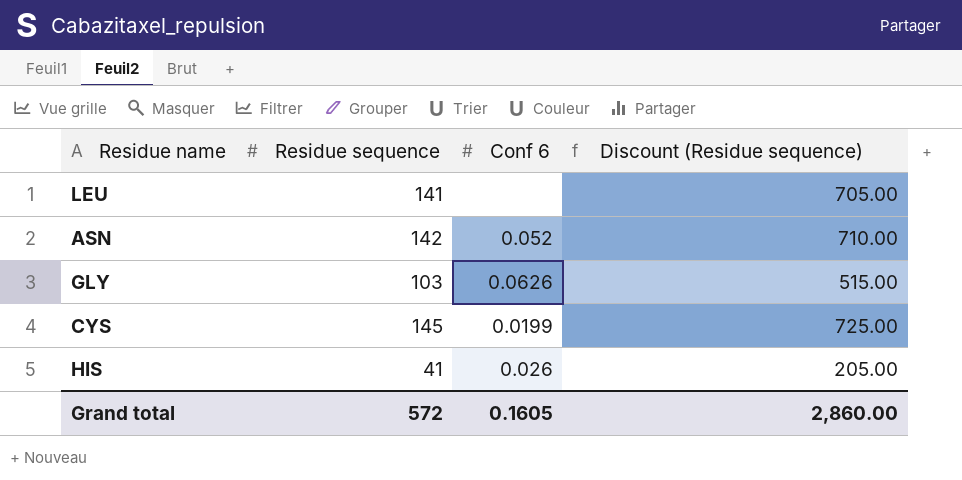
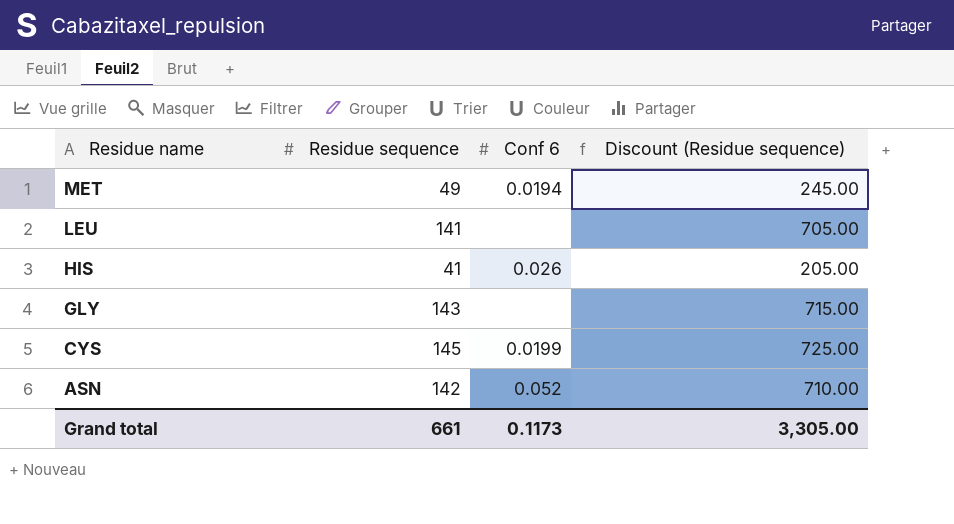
row order: none -> Residue name descending
row MET: none -> 49 | 0.0194 | 245.00
GLY | Residue sequence: 103 -> 143
GLY | Conf 6: 0.0626 -> none
GLY | Discount (Residue sequence): 515.00 -> 715.00
Grand total | Residue sequence: 572 -> 661
Grand total | Conf 6: 0.1605 -> 0.1173
Grand total | Discount (Residue sequence): 2,860.00 -> 3,305.00

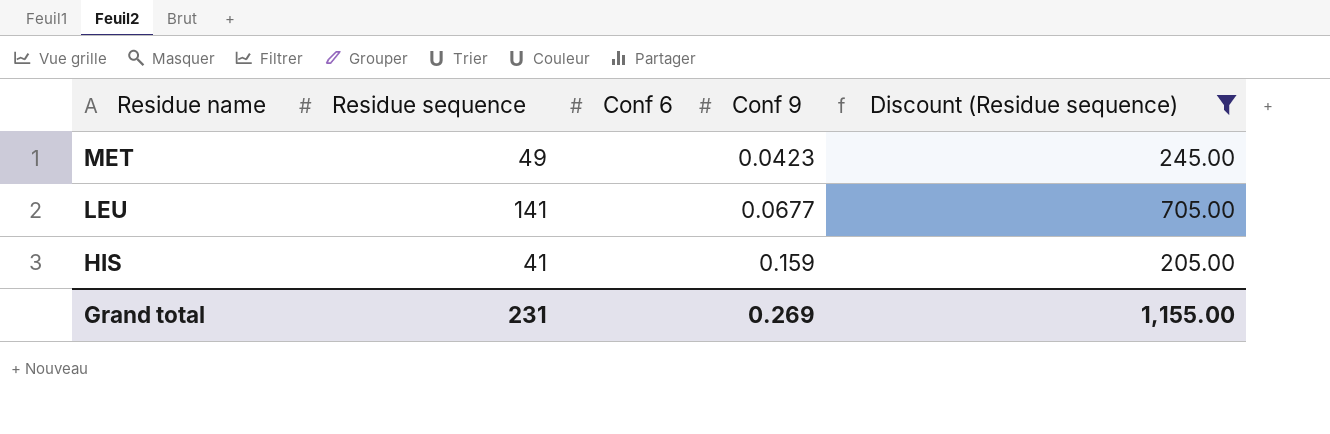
filter: none -> Discount (Residue sequence) <= 705.00
column Conf 9 | position: none -> 4
MET | Conf 6: 0.0194 -> none
HIS | Conf 6: 0.026 -> none
Grand total | Residue sequence: 661 -> 231
Grand total | Conf 6: 0.1173 -> none
Grand total | Discount (Residue sequence): 3,305.00 -> 1,155.00

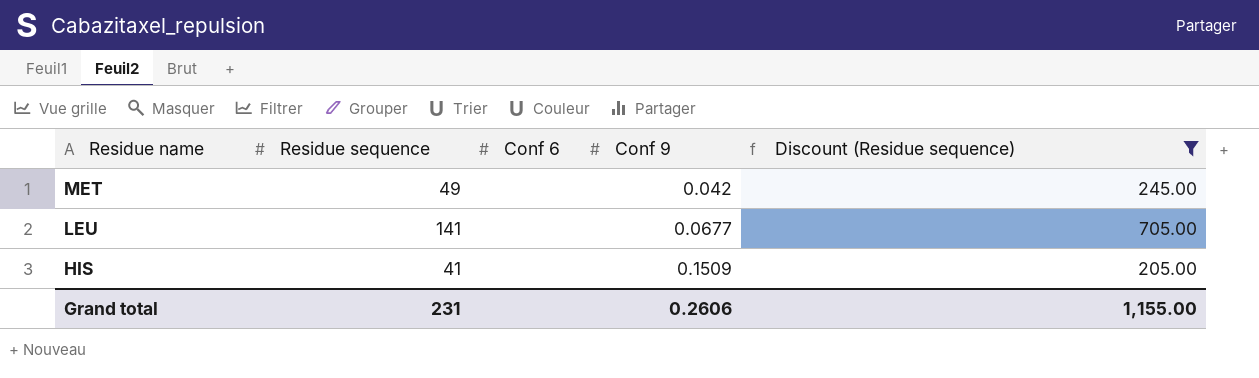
MET | Conf 9: 0.0423 -> 0.042
HIS | Conf 9: 0.159 -> 0.1509
Grand total | Conf 9: 0.269 -> 0.2606

